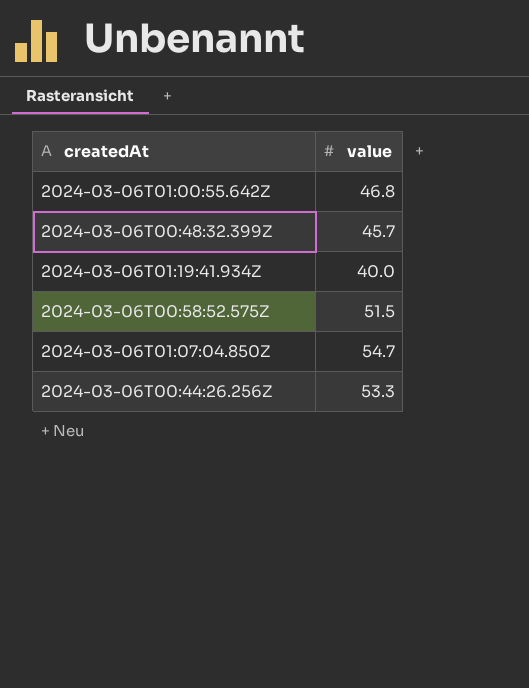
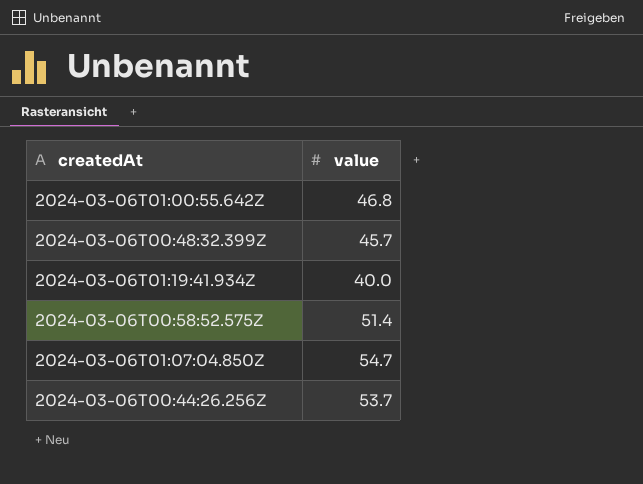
2024-03-06T00:58:52.575Z | value: 51.5 -> 51.4
2024-03-06T00:44:26.256Z | value: 53.3 -> 53.7

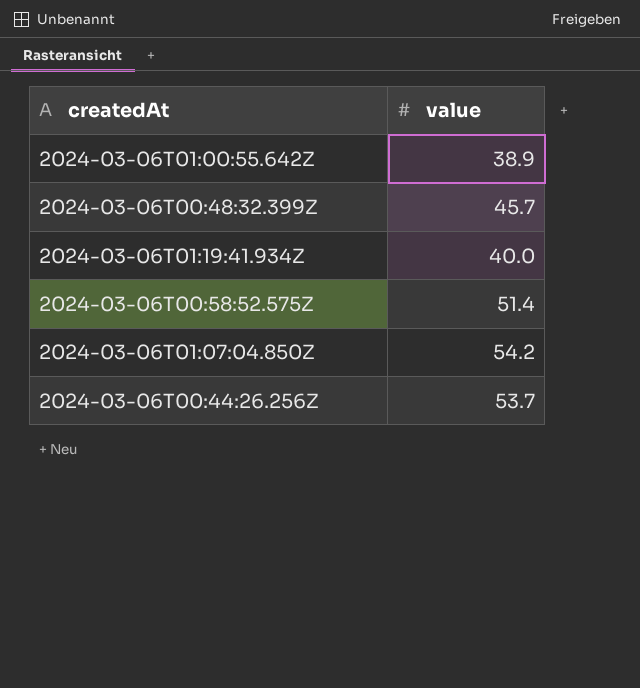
2024-03-06T01:00:55.642Z | value: 46.8 -> 38.9
2024-03-06T01:07:04.850Z | value: 54.7 -> 54.2

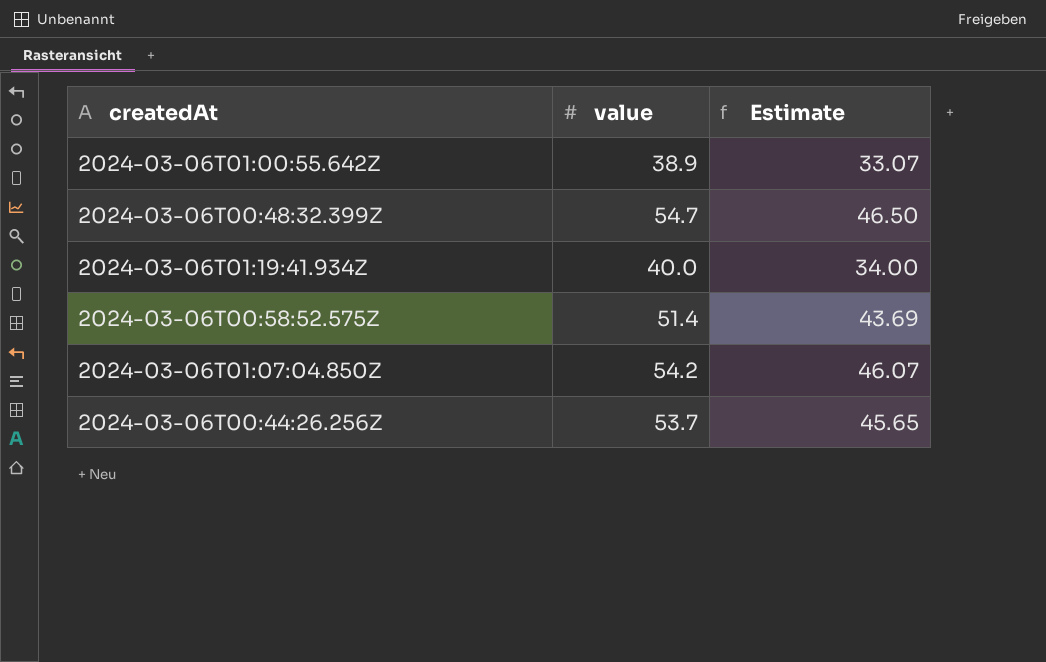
column Estimate | formula: none -> [value] * 0.85
2024-03-06T00:48:32.399Z | value: 45.7 -> 54.7

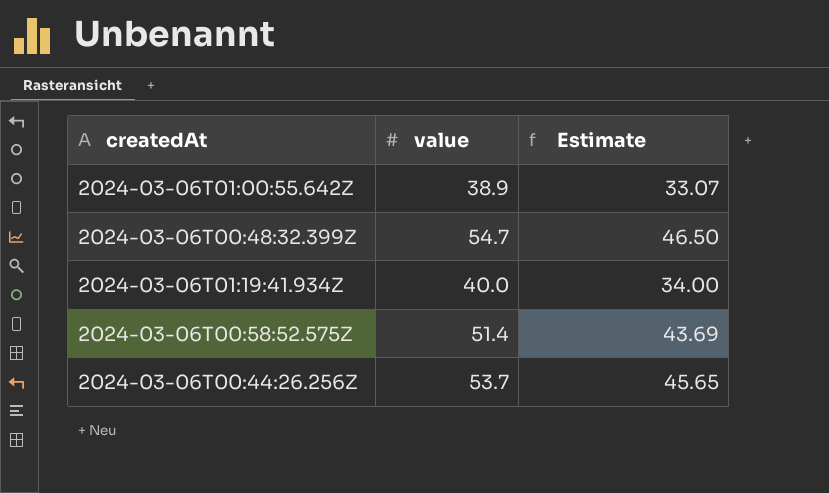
row 2024-03-06T01:07:04.850Z: 54.2 | 46.07 -> none

